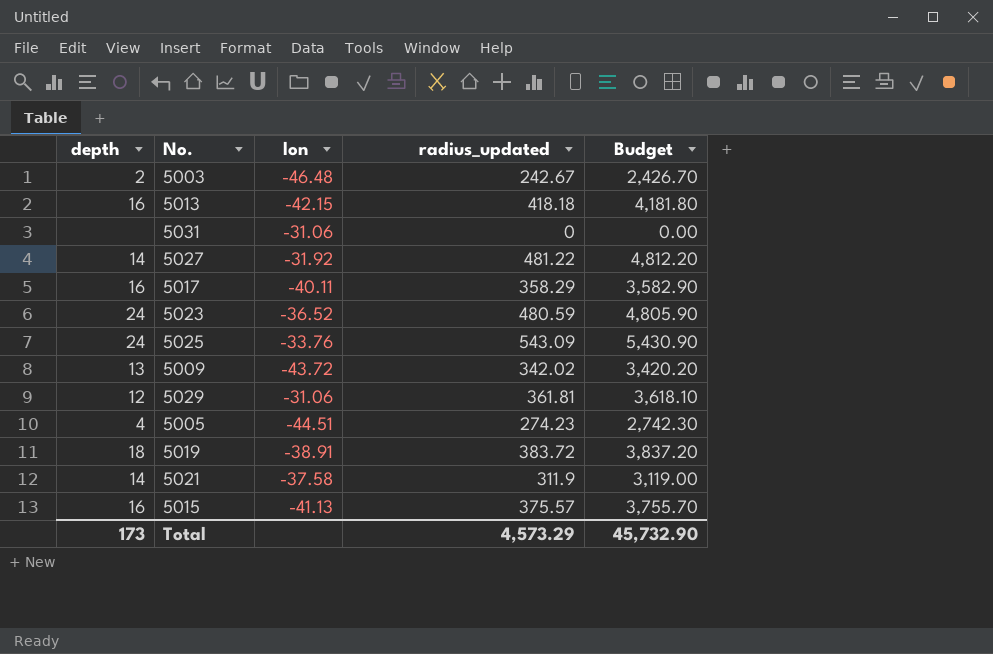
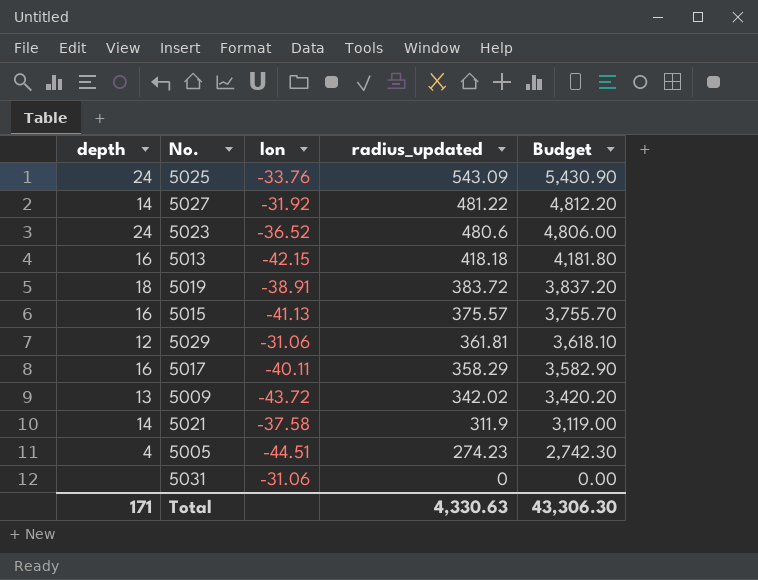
row order: none -> radius_updated descending
row 5003: 2 | -46.48 | 242.67 | 2,426.70 -> none
5023 | radius_updated: 480.59 -> 480.6
5023 | Budget: 4,805.90 -> 4,806.00
Total | depth: 173 -> 171
Total | radius_updated: 4,573.29 -> 4,330.63
Total | Budget: 45,732.90 -> 43,306.30

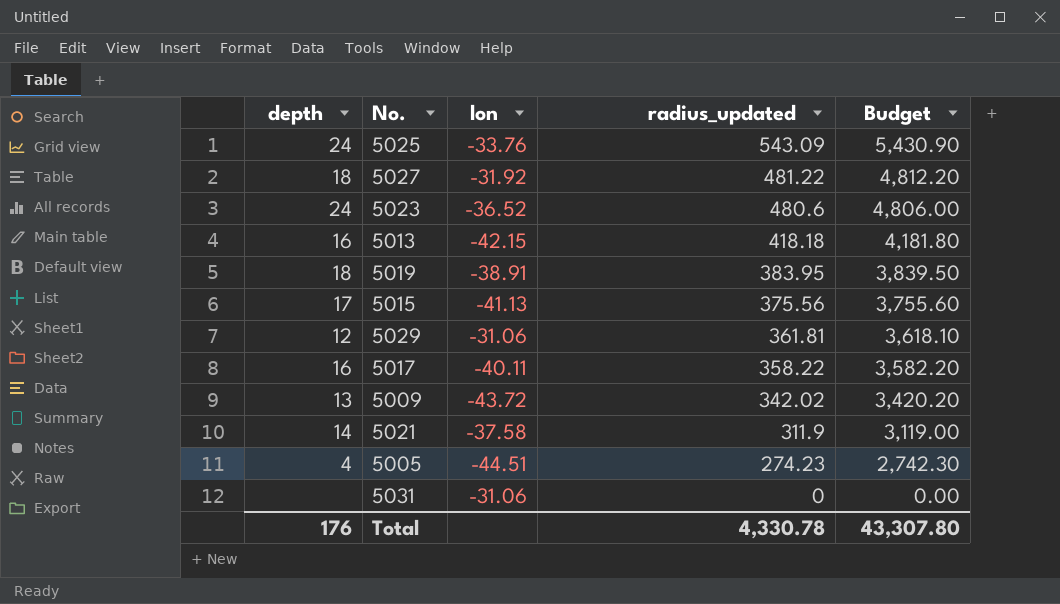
5027 | depth: 14 -> 18
5019 | radius_updated: 383.72 -> 383.95
5019 | Budget: 3,837.20 -> 3,839.50
5015 | depth: 16 -> 17
5015 | radius_updated: 375.57 -> 375.56
5015 | Budget: 3,755.70 -> 3,755.60
5017 | radius_updated: 358.29 -> 358.22
5017 | Budget: 3,582.90 -> 3,582.20
Total | depth: 171 -> 176
Total | radius_updated: 4,330.63 -> 4,330.78
Total | Budget: 43,306.30 -> 43,307.80

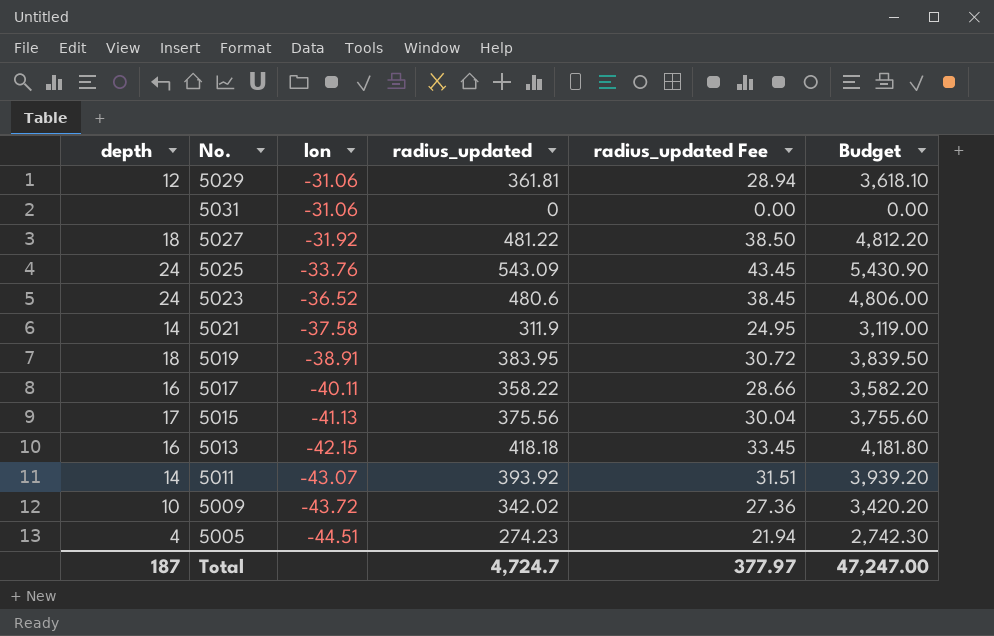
row order: radius_updated descending -> lon descending
column radius_updated Fee | formula: none -> [radius_updated] * 0.08
row 5011: none -> 14 | -43.07 | 393.92 | 31.51 | 3,939.20
5009 | depth: 13 -> 10
Total | depth: 176 -> 187
Total | radius_updated: 4,330.78 -> 4,724.7
Total | Budget: 43,307.80 -> 47,247.00

